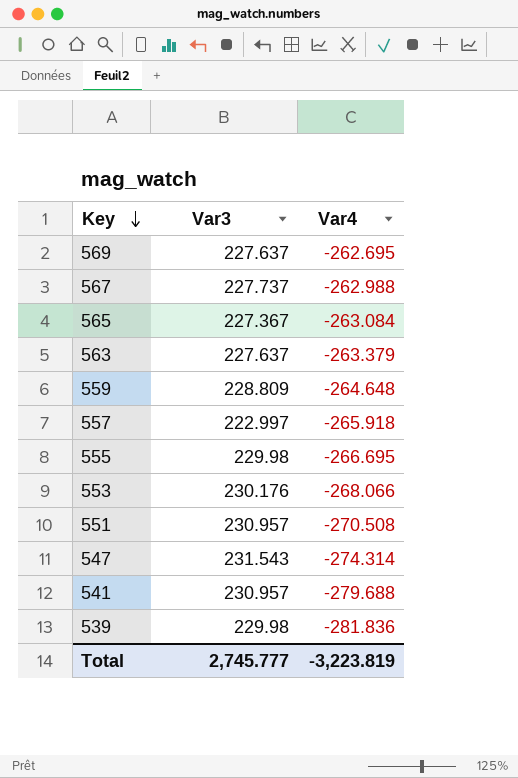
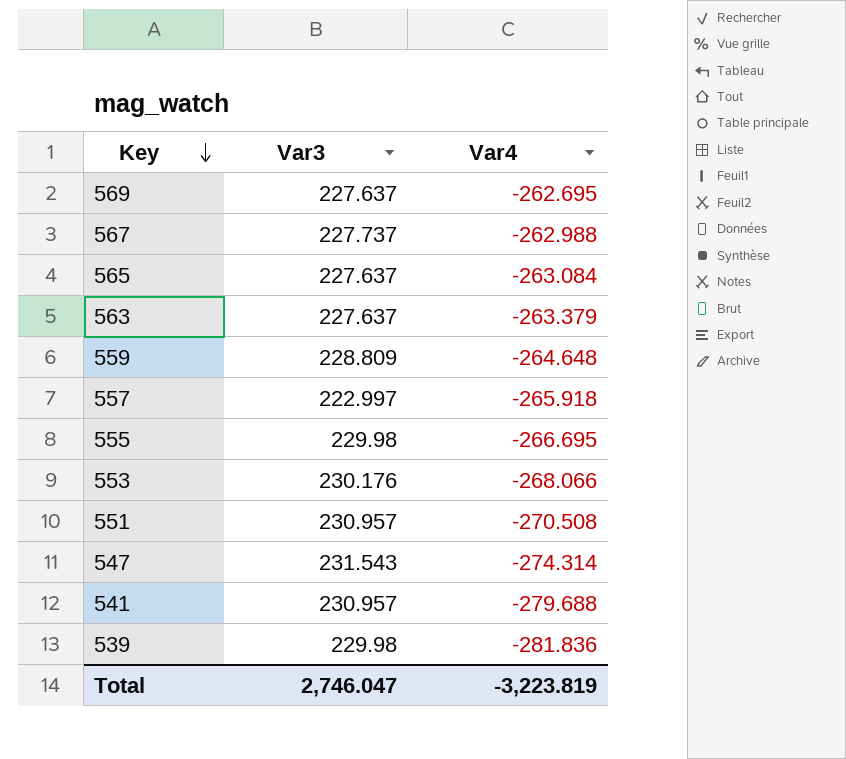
565 | Var3: 227.367 -> 227.637
Total | Var3: 2,745.777 -> 2,746.047

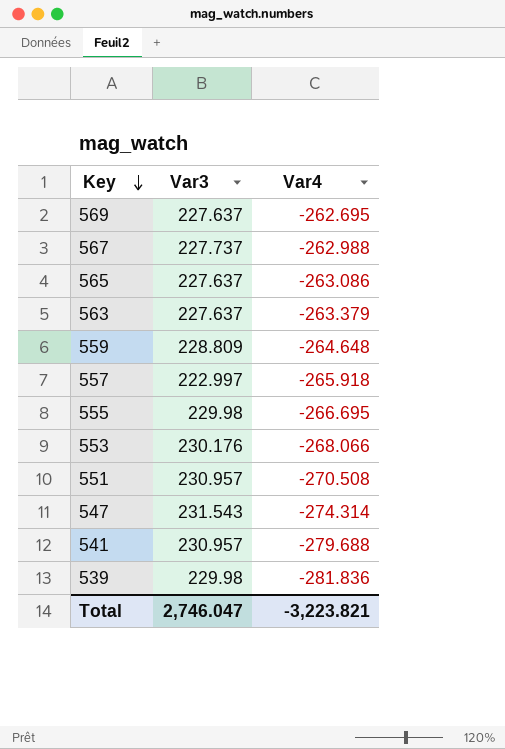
565 | Var4: -263.084 -> -263.086
Total | Var4: -3,223.819 -> -3,223.821

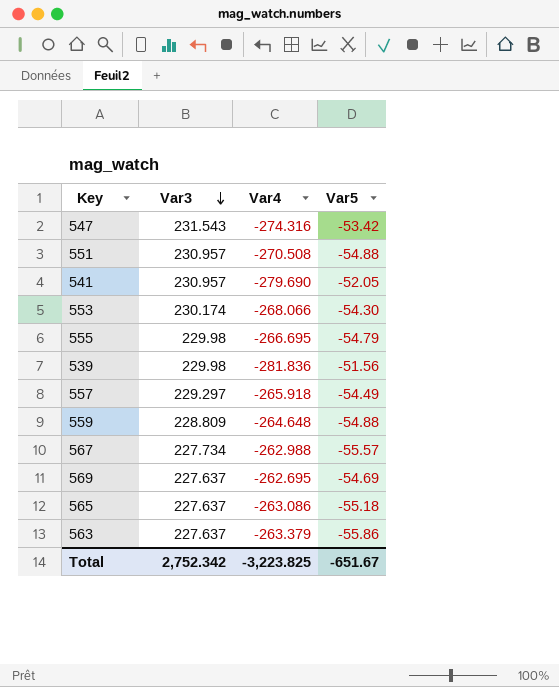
row order: Key descending -> Var3 descending
column Var5 | position: none -> 4
547 | Var4: -274.314 -> -274.316
541 | Var4: -279.688 -> -279.690
553 | Var3: 230.176 -> 230.174
557 | Var3: 222.997 -> 229.297
567 | Var3: 227.737 -> 227.734
Total | Var3: 2,746.047 -> 2,752.342
Total | Var4: -3,223.821 -> -3,223.825

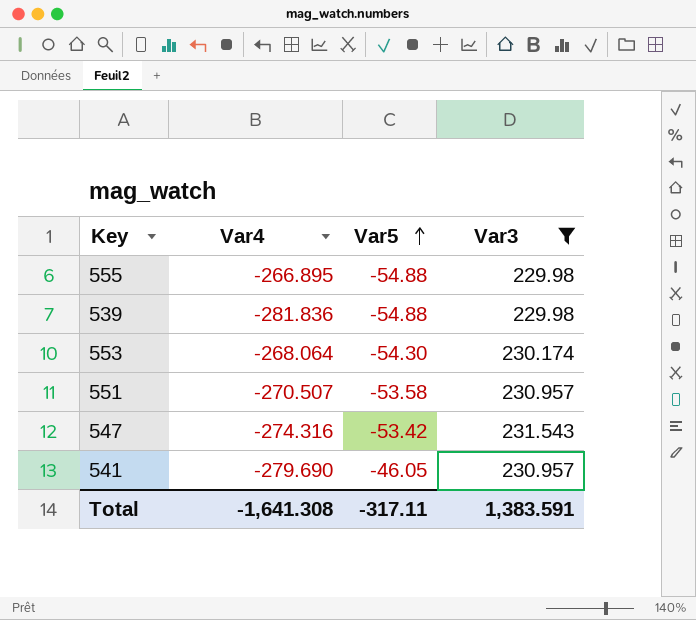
filter: none -> Var3 >= 229.98
row order: Var3 descending -> Var5 ascending
column Var3 | position: 2 -> 4
555 | Var4: -266.695 -> -266.895
555 | Var5: -54.79 -> -54.88
539 | Var5: -51.56 -> -54.88
553 | Var4: -268.066 -> -268.064
551 | Var4: -270.508 -> -270.507
551 | Var5: -54.88 -> -53.58
541 | Var5: -52.05 -> -46.05
Total | Var4: -3,223.825 -> -1,641.308
Total | Var5: -651.67 -> -317.11
Total | Var3: 2,752.342 -> 1,383.591

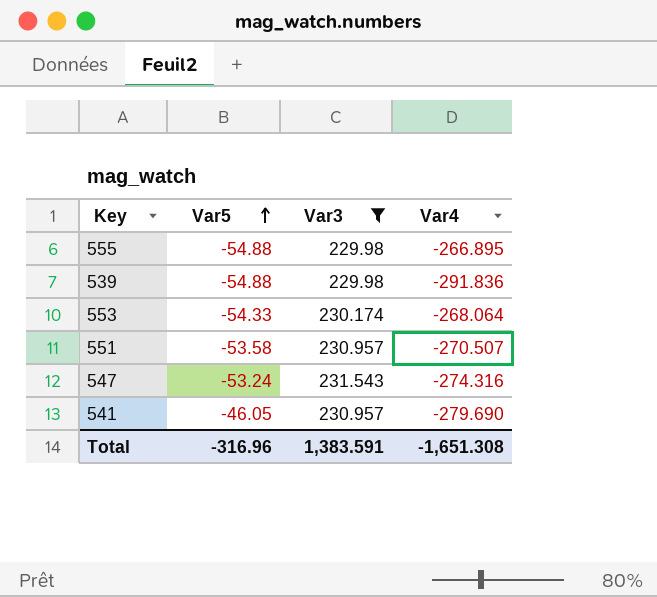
column Var4 | position: 2 -> 4
539 | Var4: -281.836 -> -291.836
553 | Var5: -54.30 -> -54.33
547 | Var5: -53.42 -> -53.24
Total | Var5: -317.11 -> -316.96
Total | Var4: -1,641.308 -> -1,651.308

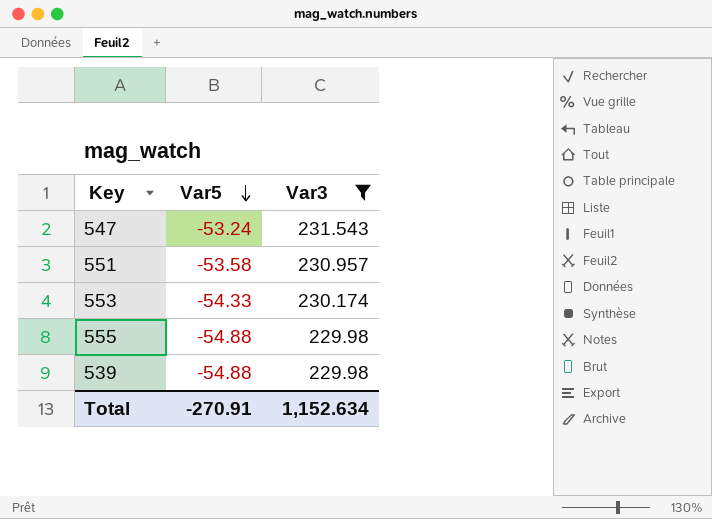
row order: Var5 ascending -> Var5 descending
column Var4 | position: 4 -> none
row 541: -46.05 | 230.957 | -279.690 -> none
Total | Var5: -316.96 -> -270.91
Total | Var3: 1,383.591 -> 1,152.634

